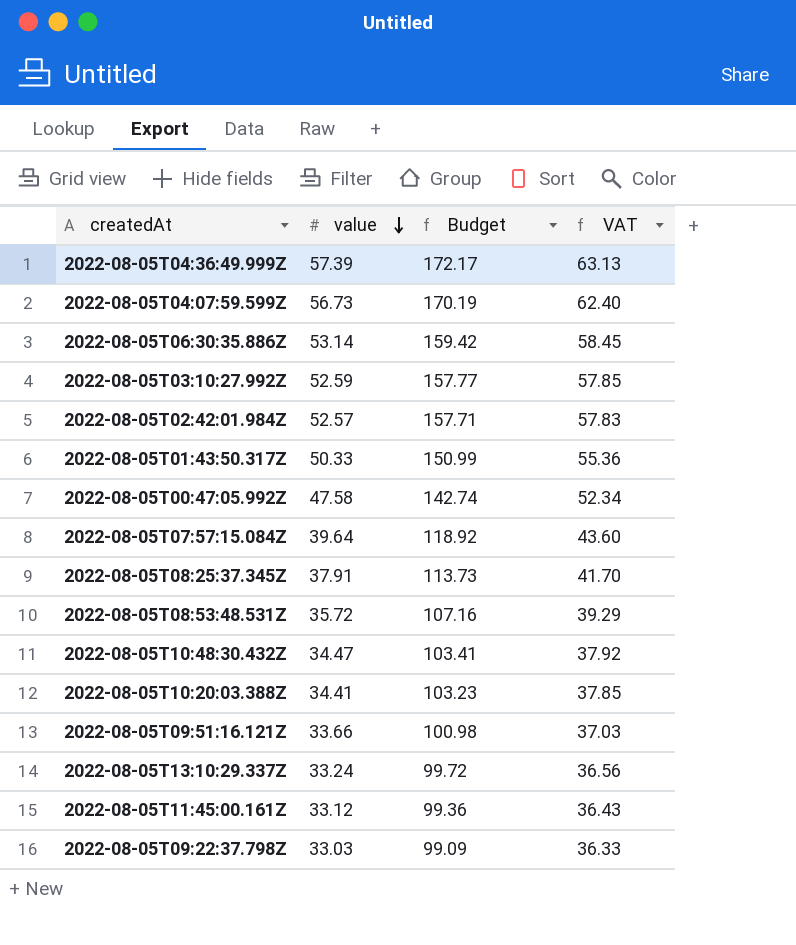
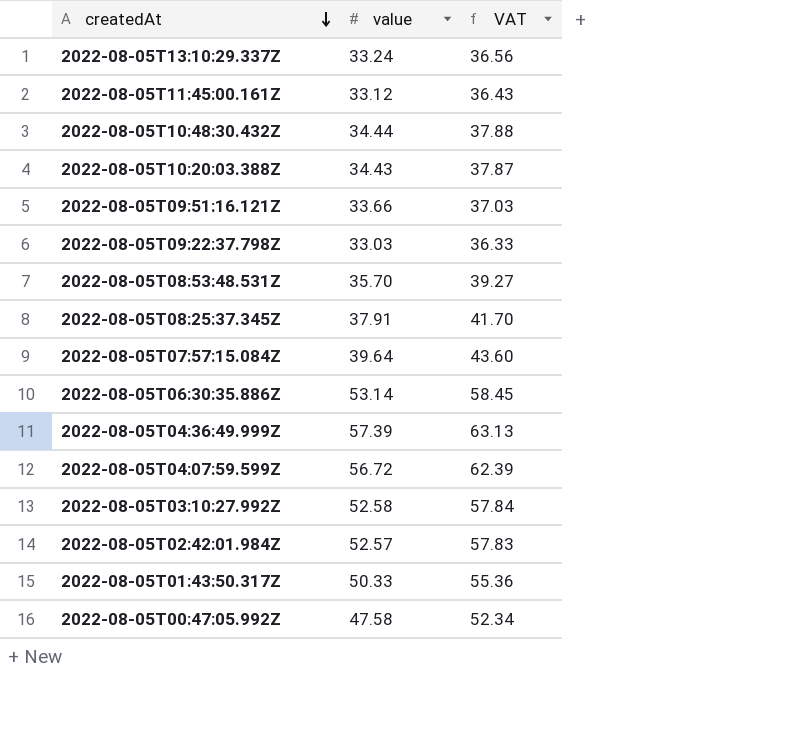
row order: value descending -> createdAt descending
column Budget | formula: [value] * 3 -> none
2022-08-05T10:48:30.432Z | value: 34.47 -> 34.44
2022-08-05T10:48:30.432Z | VAT: 37.92 -> 37.88
2022-08-05T10:20:03.388Z | value: 34.41 -> 34.43
2022-08-05T10:20:03.388Z | VAT: 37.85 -> 37.87
2022-08-05T08:53:48.531Z | value: 35.72 -> 35.70
2022-08-05T08:53:48.531Z | VAT: 39.29 -> 39.27
2022-08-05T04:07:59.599Z | value: 56.73 -> 56.72
2022-08-05T04:07:59.599Z | VAT: 62.40 -> 62.39
2022-08-05T03:10:27.992Z | value: 52.59 -> 52.58
2022-08-05T03:10:27.992Z | VAT: 57.85 -> 57.84

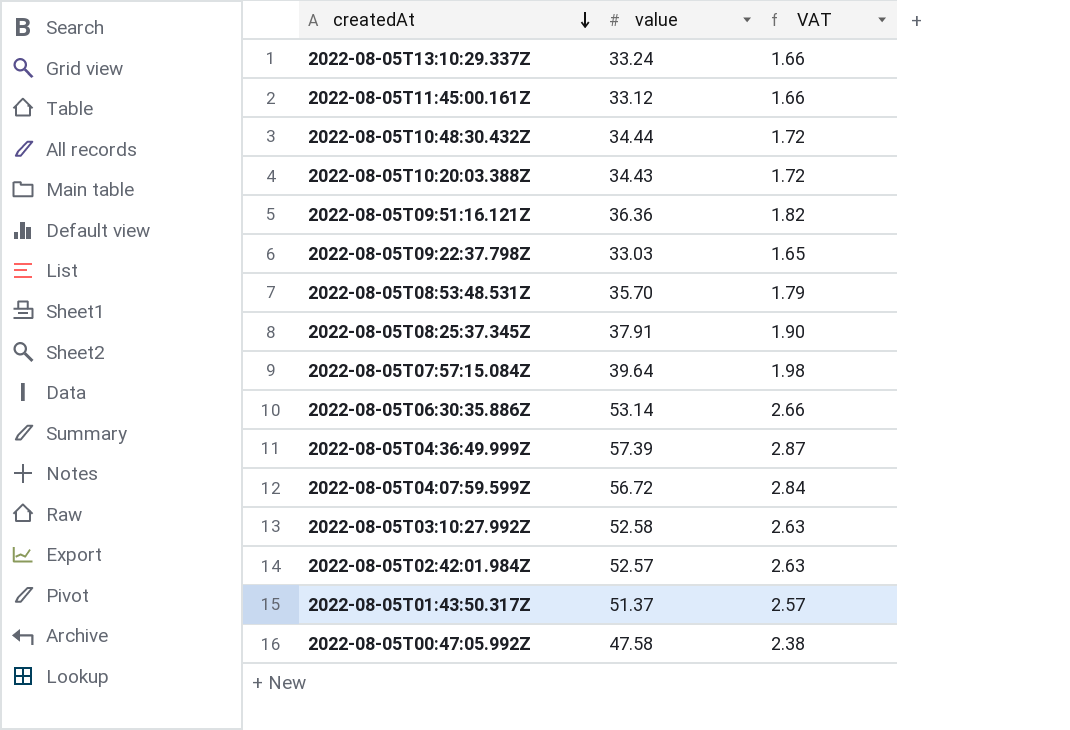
column VAT | formula: [value] * 1.1 -> [value] * 0.05
2022-08-05T09:51:16.121Z | value: 33.66 -> 36.36
2022-08-05T01:43:50.317Z | value: 50.33 -> 51.37

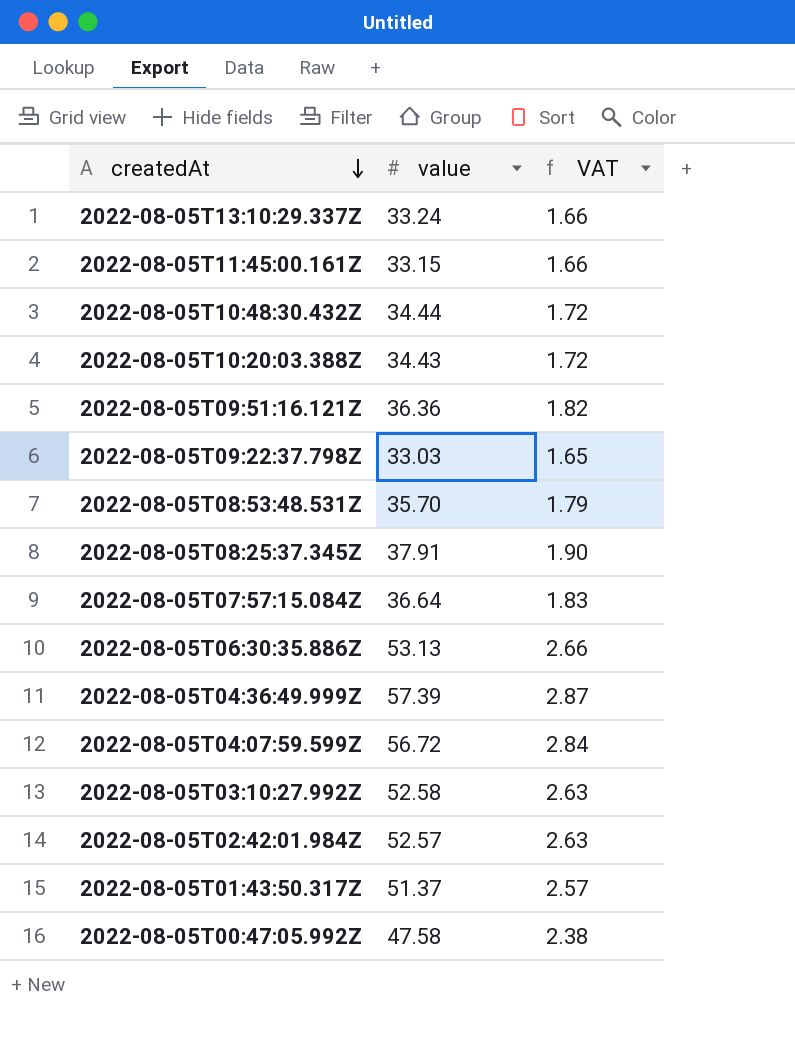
2022-08-05T11:45:00.161Z | value: 33.12 -> 33.15
2022-08-05T07:57:15.084Z | value: 39.64 -> 36.64
2022-08-05T07:57:15.084Z | VAT: 1.98 -> 1.83
2022-08-05T06:30:35.886Z | value: 53.14 -> 53.13

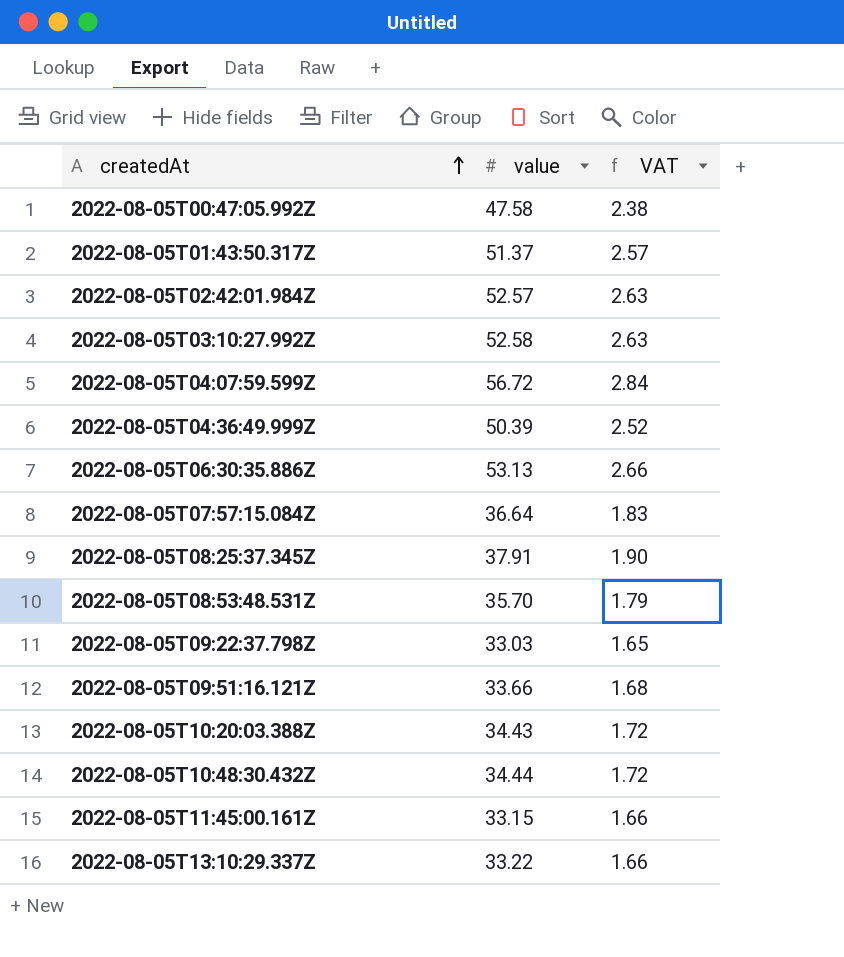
row order: createdAt descending -> createdAt ascending
2022-08-05T04:36:49.999Z | value: 57.39 -> 50.39
2022-08-05T04:36:49.999Z | VAT: 2.87 -> 2.52
2022-08-05T09:51:16.121Z | value: 36.36 -> 33.66
2022-08-05T09:51:16.121Z | VAT: 1.82 -> 1.68
2022-08-05T13:10:29.337Z | value: 33.24 -> 33.22

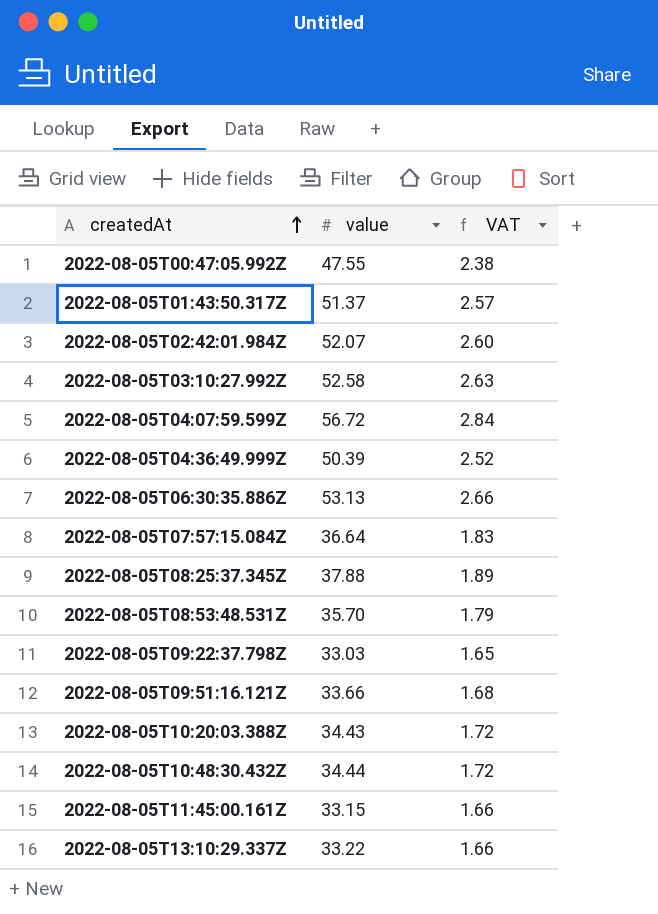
2022-08-05T00:47:05.992Z | value: 47.58 -> 47.55
2022-08-05T02:42:01.984Z | value: 52.57 -> 52.07
2022-08-05T02:42:01.984Z | VAT: 2.63 -> 2.60
2022-08-05T08:25:37.345Z | value: 37.91 -> 37.88
2022-08-05T08:25:37.345Z | VAT: 1.90 -> 1.89

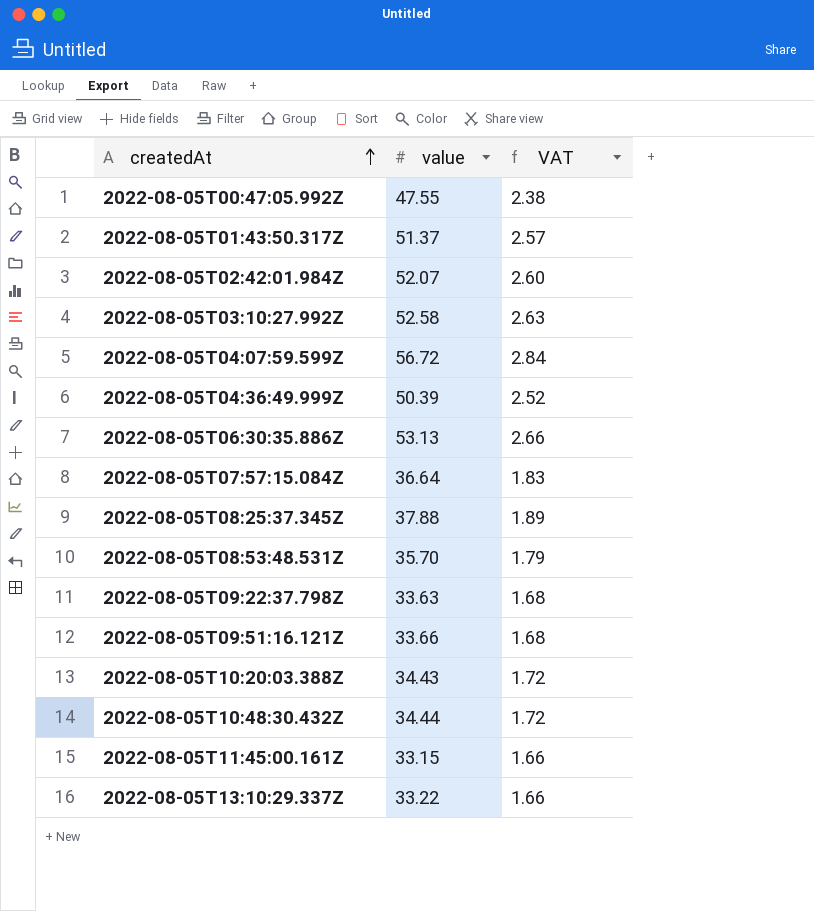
2022-08-05T09:22:37.798Z | value: 33.03 -> 33.63
2022-08-05T09:22:37.798Z | VAT: 1.65 -> 1.68

